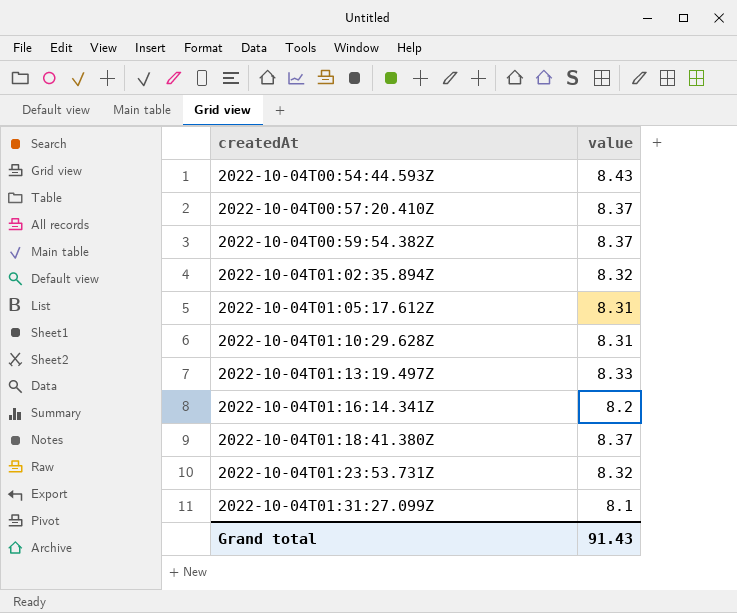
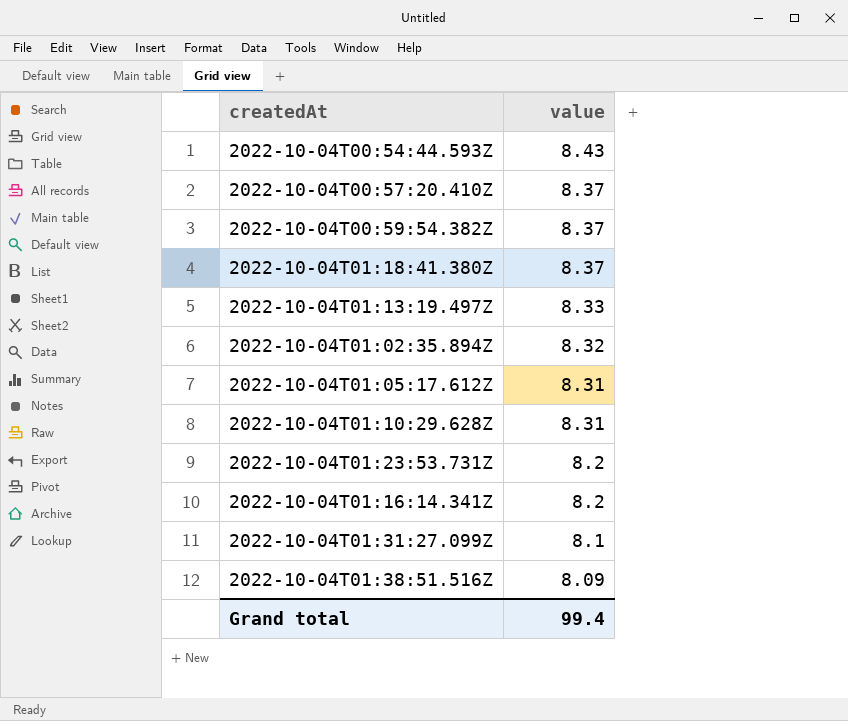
row order: createdAt ascending -> value descending
2022-10-04T01:23:53.731Z | value: 8.32 -> 8.2
row 2022-10-04T01:38:51.516Z: none -> 8.09
Grand total | value: 91.43 -> 99.4

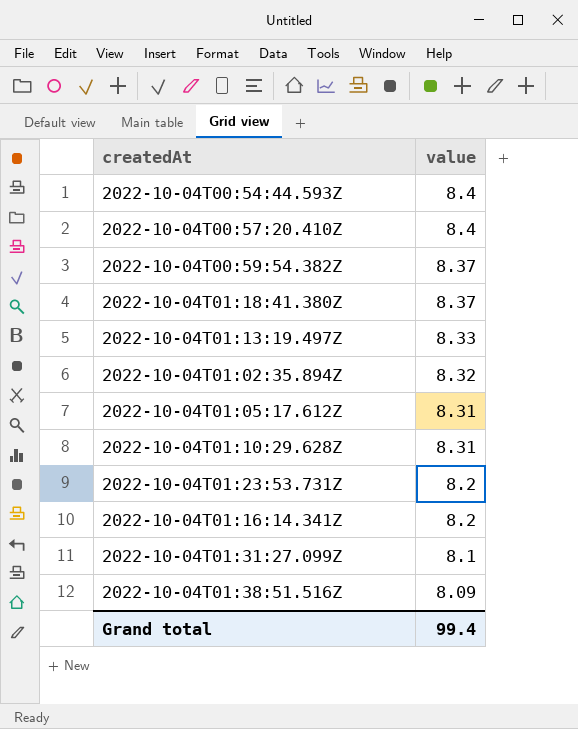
2022-10-04T00:54:44.593Z | value: 8.43 -> 8.4
2022-10-04T00:57:20.410Z | value: 8.37 -> 8.4

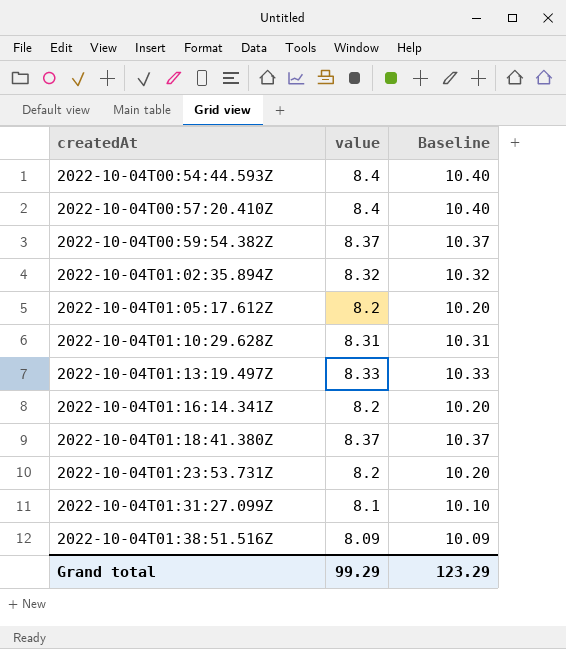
row order: value descending -> createdAt ascending
column Baseline | formula: none -> [value] + 2
2022-10-04T01:05:17.612Z | value: 8.31 -> 8.2
Grand total | value: 99.4 -> 99.29

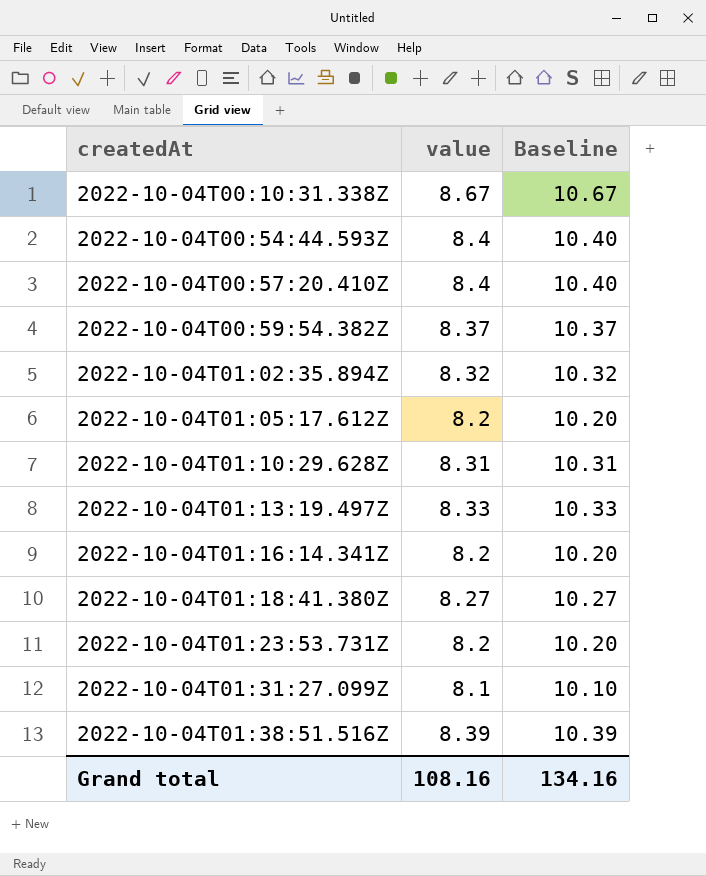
row 2022-10-04T00:10:31.338Z: none -> 8.67 | 10.67
2022-10-04T01:18:41.380Z | value: 8.37 -> 8.27
2022-10-04T01:18:41.380Z | Baseline: 10.37 -> 10.27
2022-10-04T01:38:51.516Z | value: 8.09 -> 8.39
2022-10-04T01:38:51.516Z | Baseline: 10.09 -> 10.39
Grand total | value: 99.29 -> 108.16
Grand total | Baseline: 123.29 -> 134.16

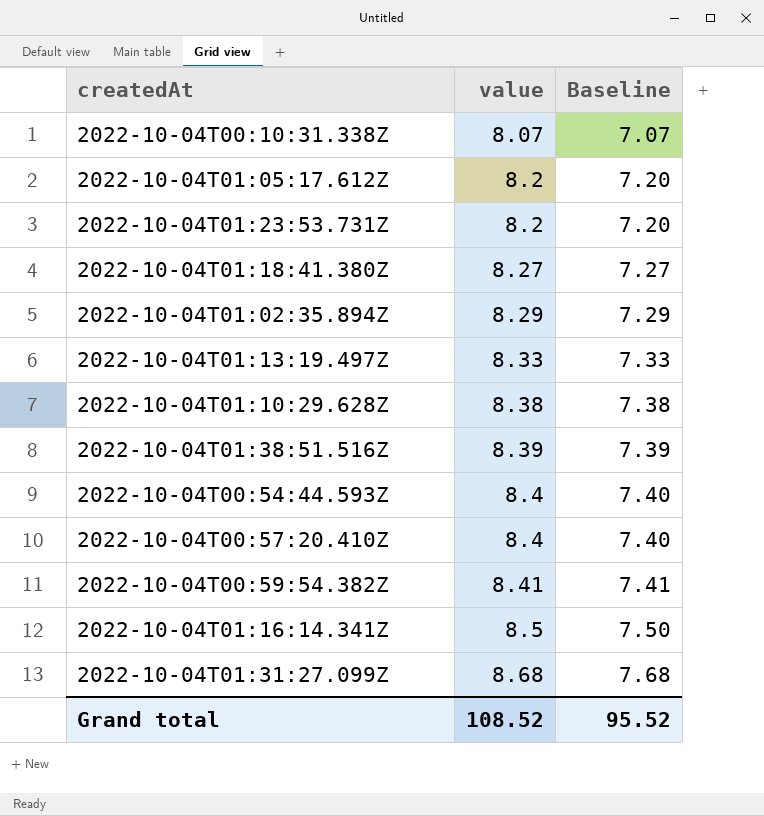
row order: createdAt ascending -> value ascending
column Baseline | formula: [value] + 2 -> [value] - 1
2022-10-04T00:10:31.338Z | value: 8.67 -> 8.07
2022-10-04T01:02:35.894Z | value: 8.32 -> 8.29
2022-10-04T01:10:29.628Z | value: 8.31 -> 8.38
2022-10-04T00:59:54.382Z | value: 8.37 -> 8.41
2022-10-04T01:16:14.341Z | value: 8.2 -> 8.5
2022-10-04T01:31:27.099Z | value: 8.1 -> 8.68
Grand total | value: 108.16 -> 108.52
Grand total | Baseline: 134.16 -> 95.52

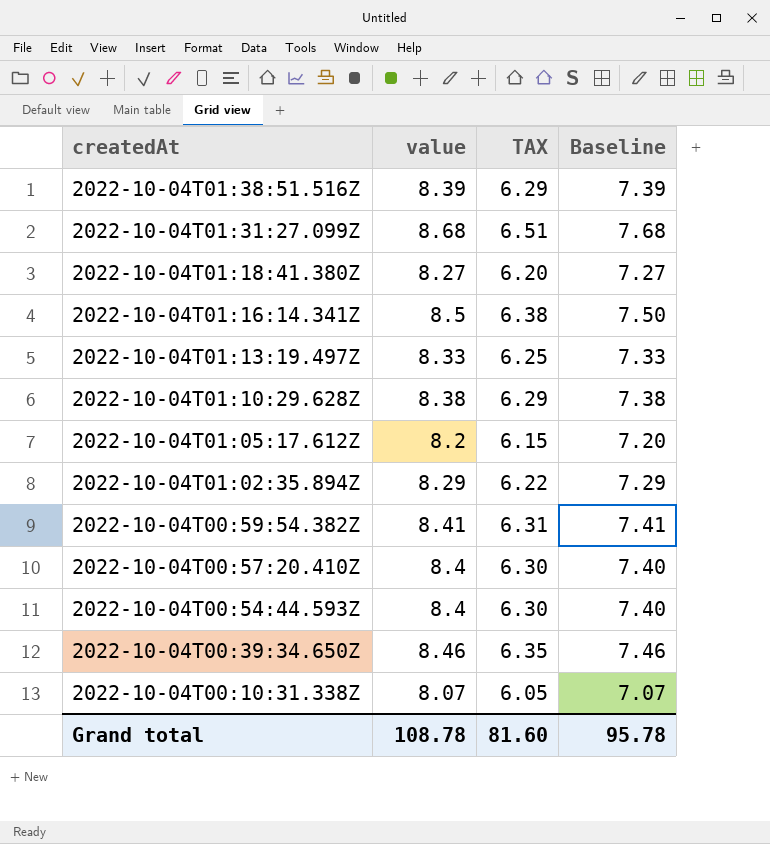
row order: value ascending -> createdAt descending
column TAX | formula: none -> [value] * 0.75
row 2022-10-04T01:23:53.731Z: 8.2 | 7.20 -> none
row 2022-10-04T00:39:34.650Z: none -> 8.46 | 6.35 | 7.46
Grand total | value: 108.52 -> 108.78
Grand total | Baseline: 95.52 -> 95.78

